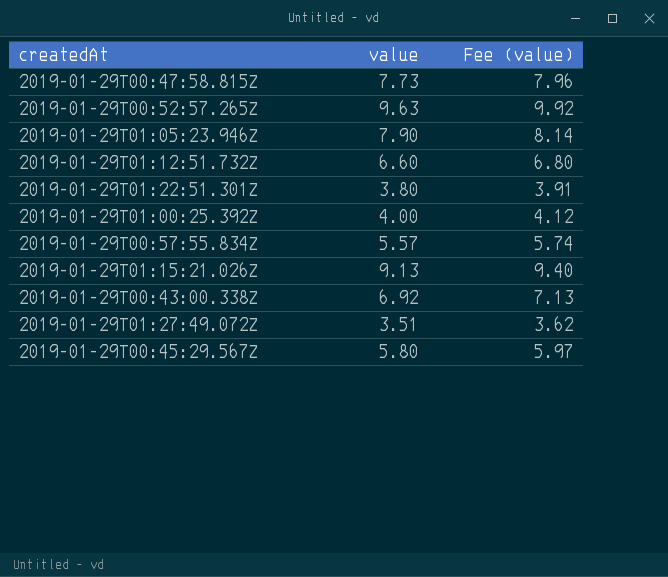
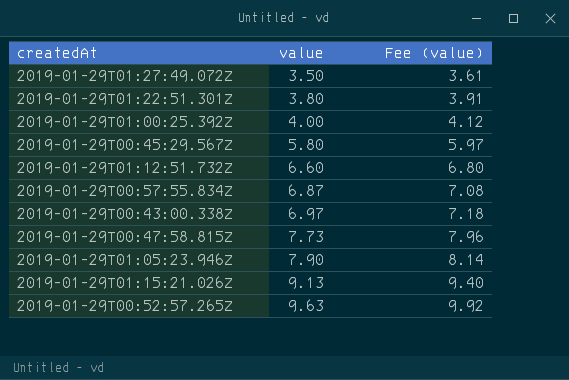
row order: none -> value ascending
2019-01-29T01:27:49.072Z | value: 3.51 -> 3.50
2019-01-29T01:27:49.072Z | Fee (value): 3.62 -> 3.61
2019-01-29T00:57:55.834Z | value: 5.57 -> 6.87
2019-01-29T00:57:55.834Z | Fee (value): 5.74 -> 7.08
2019-01-29T00:43:00.338Z | value: 6.92 -> 6.97
2019-01-29T00:43:00.338Z | Fee (value): 7.13 -> 7.18

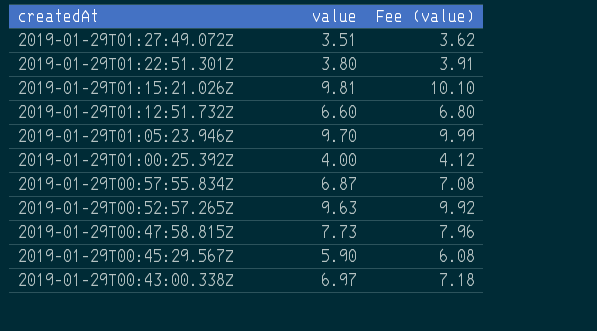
row order: value ascending -> createdAt descending
2019-01-29T01:27:49.072Z | value: 3.50 -> 3.51
2019-01-29T01:27:49.072Z | Fee (value): 3.61 -> 3.62
2019-01-29T01:15:21.026Z | value: 9.13 -> 9.81
2019-01-29T01:15:21.026Z | Fee (value): 9.40 -> 10.10
2019-01-29T01:05:23.946Z | value: 7.90 -> 9.70
2019-01-29T01:05:23.946Z | Fee (value): 8.14 -> 9.99
2019-01-29T00:45:29.567Z | value: 5.80 -> 5.90
2019-01-29T00:45:29.567Z | Fee (value): 5.97 -> 6.08

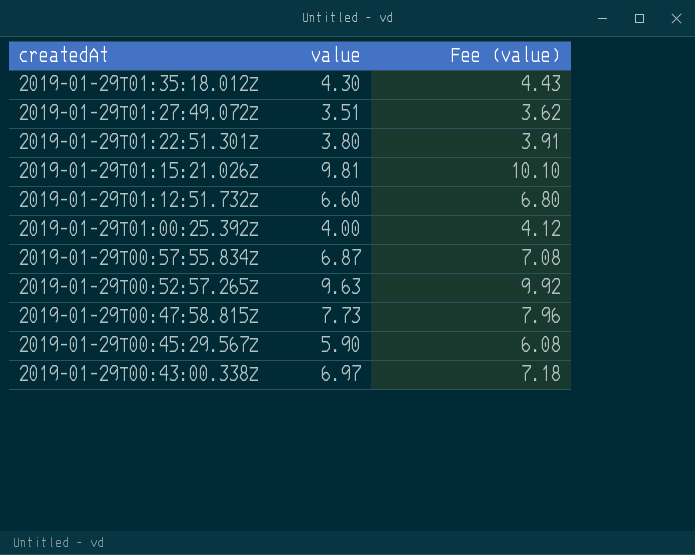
row 2019-01-29T01:05:23.946Z: 9.70 | 9.99 -> none
row 2019-01-29T01:35:18.012Z: none -> 4.30 | 4.43

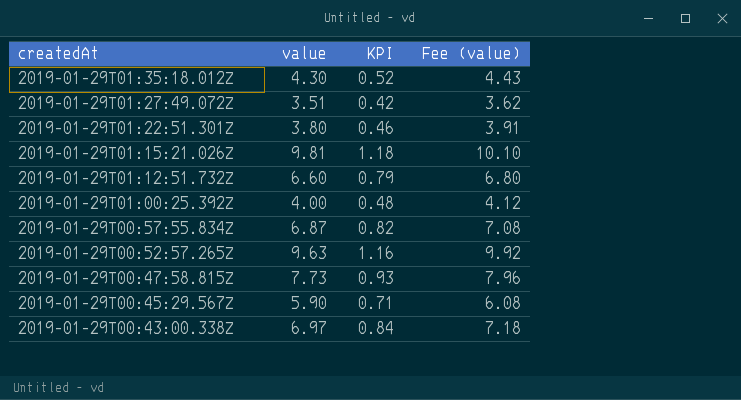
column KPI | formula: none -> [value] * 0.12

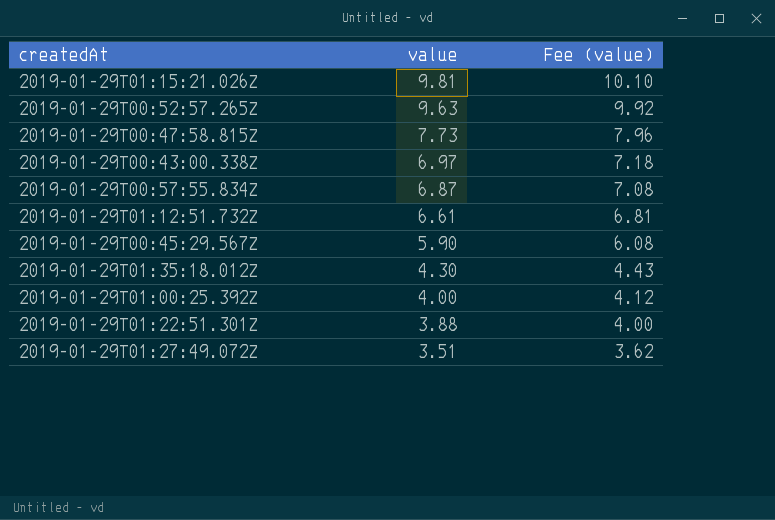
row order: createdAt descending -> value descending
column KPI | formula: [value] * 0.12 -> none
2019-01-29T01:12:51.732Z | value: 6.60 -> 6.61
2019-01-29T01:12:51.732Z | Fee (value): 6.80 -> 6.81
2019-01-29T01:22:51.301Z | value: 3.80 -> 3.88
2019-01-29T01:22:51.301Z | Fee (value): 3.91 -> 4.00

